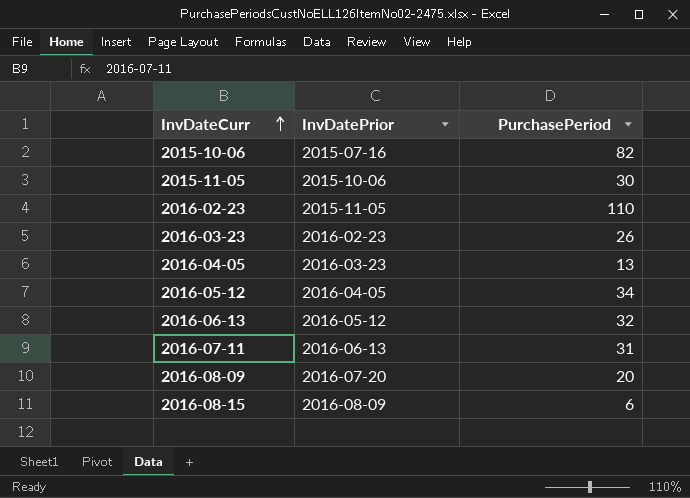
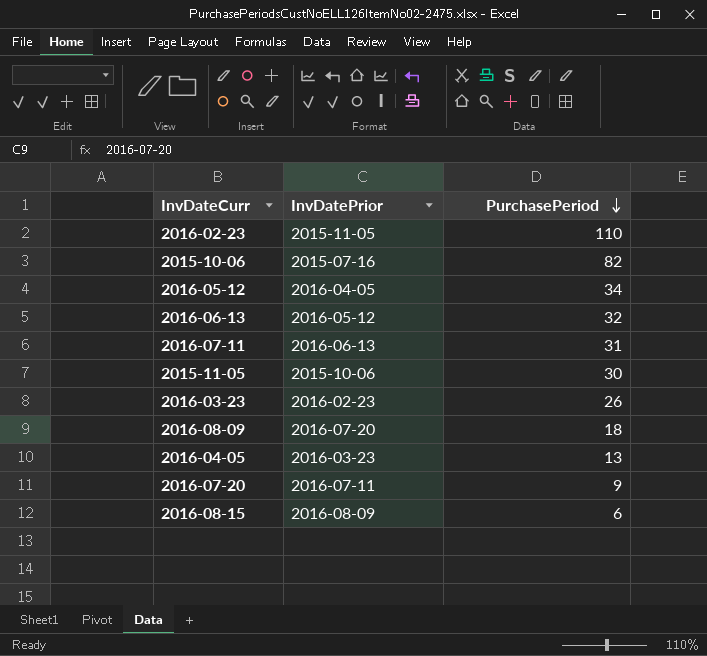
row order: InvDateCurr ascending -> PurchasePeriod descending
2016-08-09 | PurchasePeriod: 20 -> 18
row 2016-07-20: none -> 2016-07-11 | 9

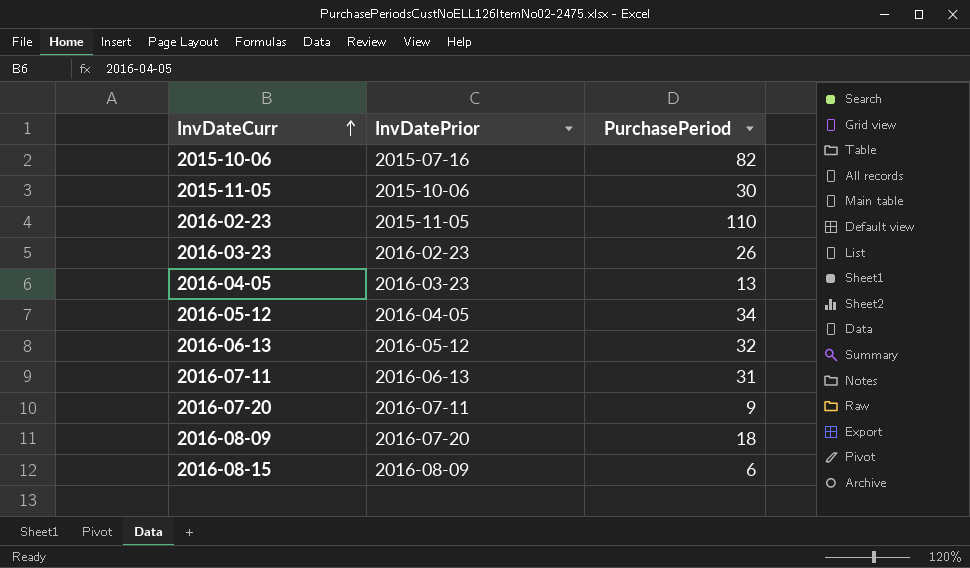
row order: PurchasePeriod descending -> InvDateCurr ascending

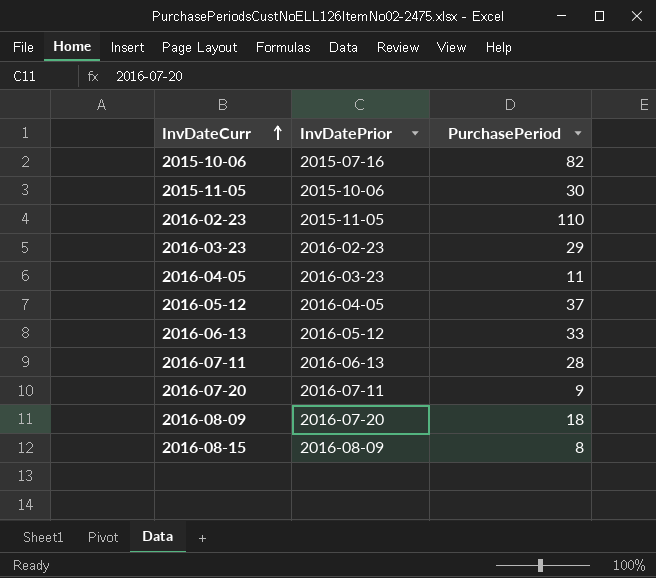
2016-03-23 | PurchasePeriod: 26 -> 29
2016-04-05 | PurchasePeriod: 13 -> 11
2016-05-12 | PurchasePeriod: 34 -> 37
2016-06-13 | PurchasePeriod: 32 -> 33
2016-07-11 | PurchasePeriod: 31 -> 28
2016-08-15 | PurchasePeriod: 6 -> 8

